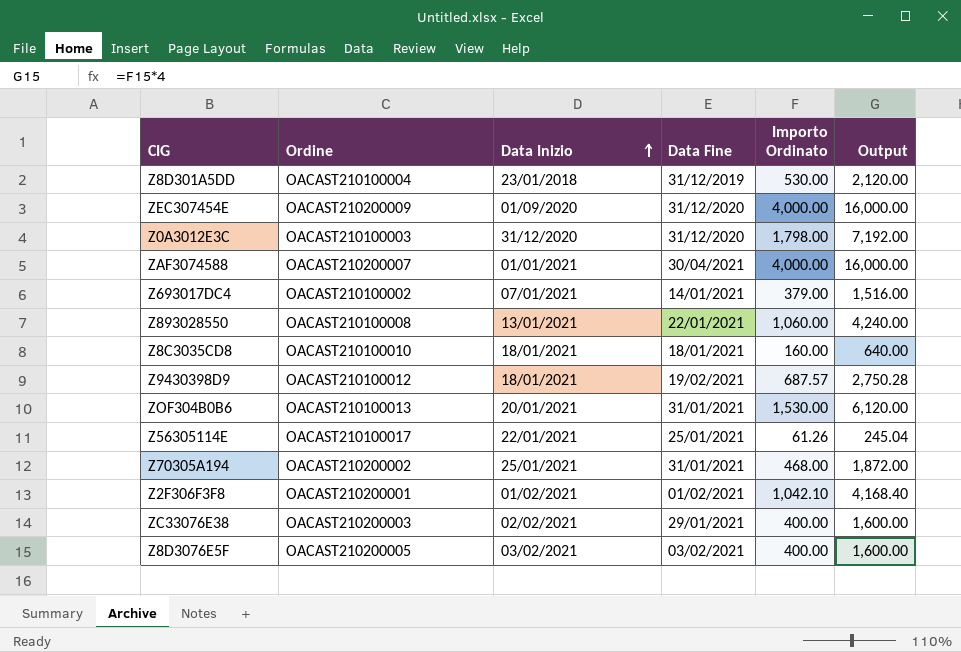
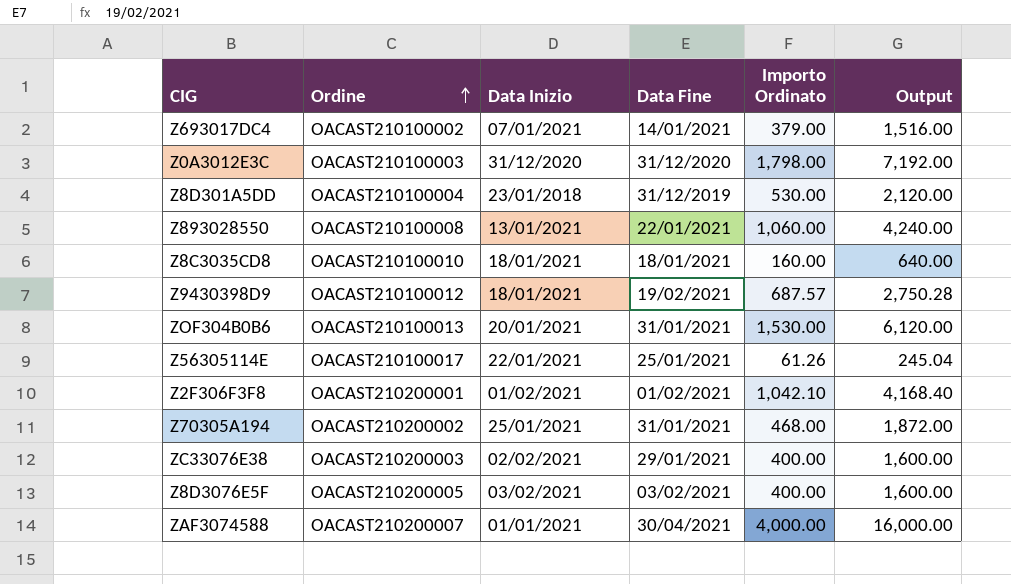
row order: Data Inizio ascending -> Ordine ascending
row ZEC307454E: OACAST210200009 | 01/09/2020 | 31/12/2020 | 4,000.00 | 16,000.00 -> none

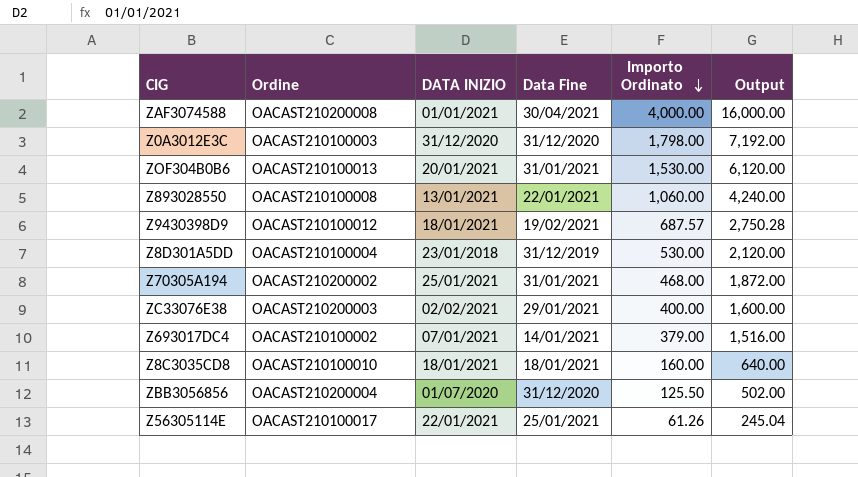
row order: Ordine ascending -> Importo Ordinato descending
column name: Data Inizio -> DATA INIZIO
row Z2F306F3F8: OACAST210200001 | 01/02/2021 | 01/02/2021 | 1,042.10 | 4,168.40 -> none
row Z8D3076E5F: OACAST210200005 | 03/02/2021 | 03/02/2021 | 400.00 | 1,600.00 -> none
ZAF3074588 | Ordine: OACAST210200007 -> OACAST210200008
row ZBB3056856: none -> OACAST210200004 | 01/07/2020 | 31/12/2020 | 125.50 | 502.00

